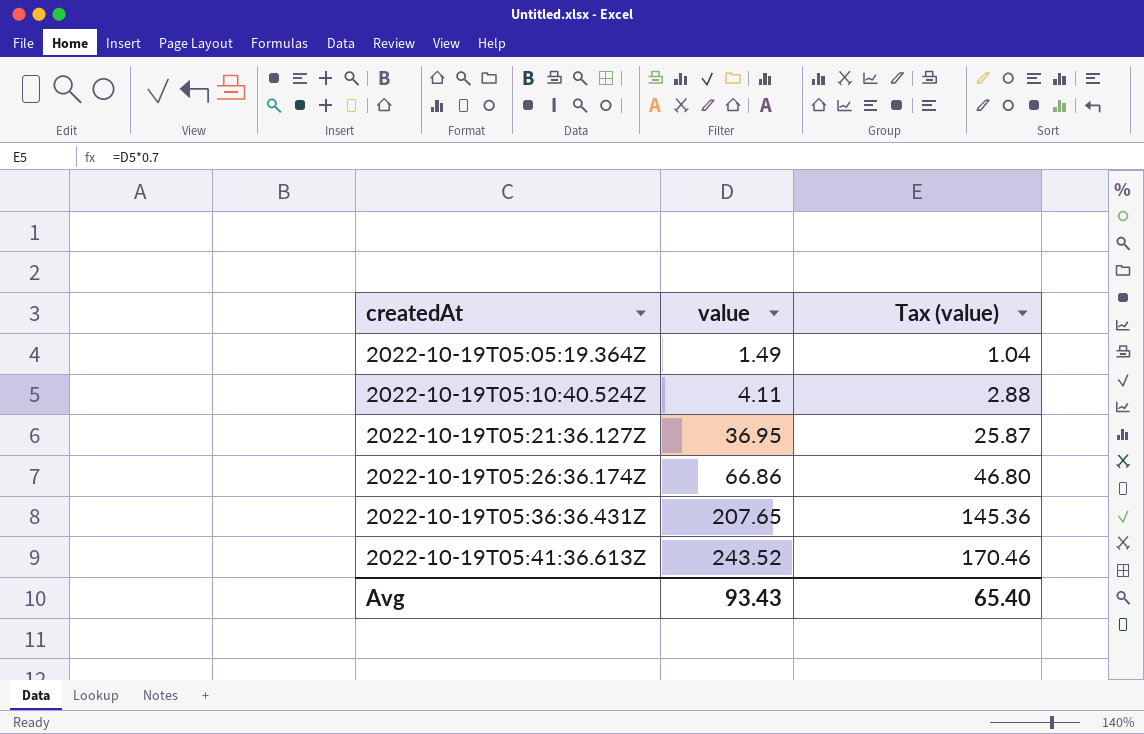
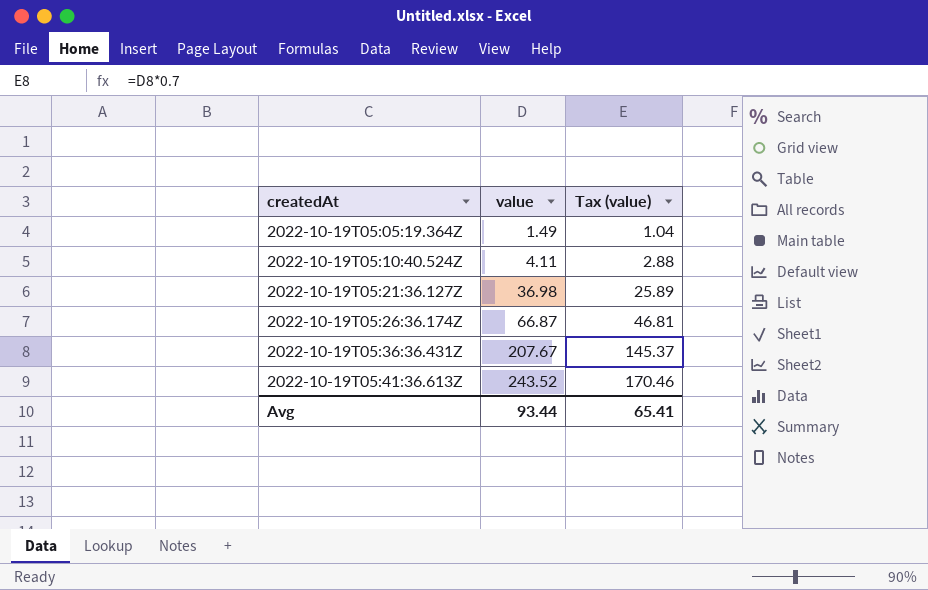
2022-10-19T05:21:36.127Z | value: 36.95 -> 36.98
2022-10-19T05:21:36.127Z | Tax (value): 25.87 -> 25.89
2022-10-19T05:26:36.174Z | value: 66.86 -> 66.87
2022-10-19T05:26:36.174Z | Tax (value): 46.80 -> 46.81
2022-10-19T05:36:36.431Z | value: 207.65 -> 207.67
2022-10-19T05:36:36.431Z | Tax (value): 145.36 -> 145.37
Avg | value: 93.43 -> 93.44
Avg | Tax (value): 65.40 -> 65.41

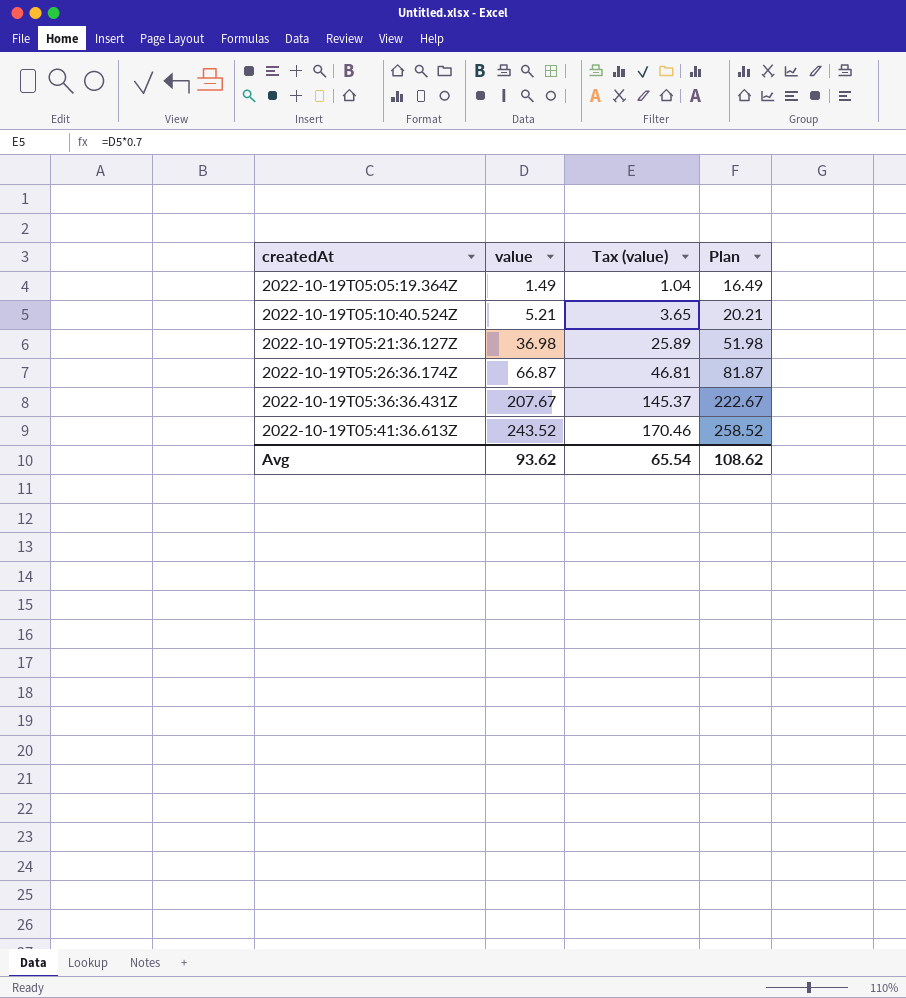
column Plan | formula: none -> [value] + 15
2022-10-19T05:10:40.524Z | value: 4.11 -> 5.21
2022-10-19T05:10:40.524Z | Tax (value): 2.88 -> 3.65
Avg | value: 93.44 -> 93.62
Avg | Tax (value): 65.41 -> 65.54

